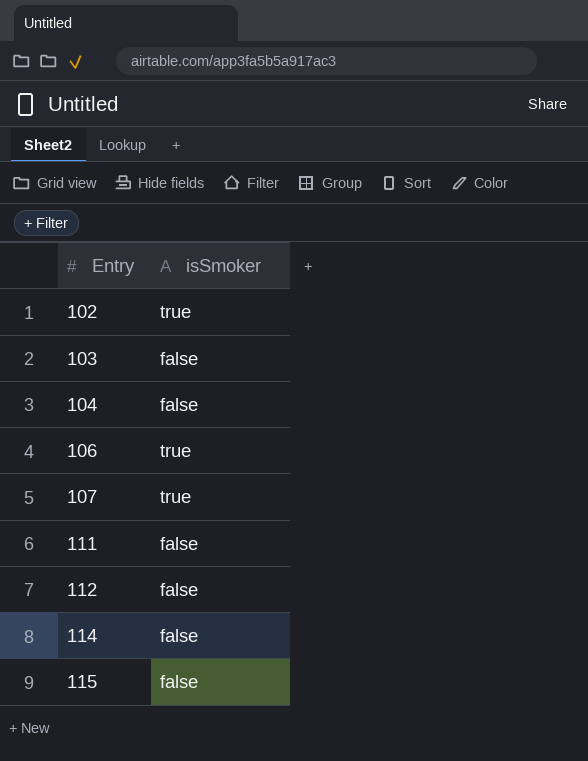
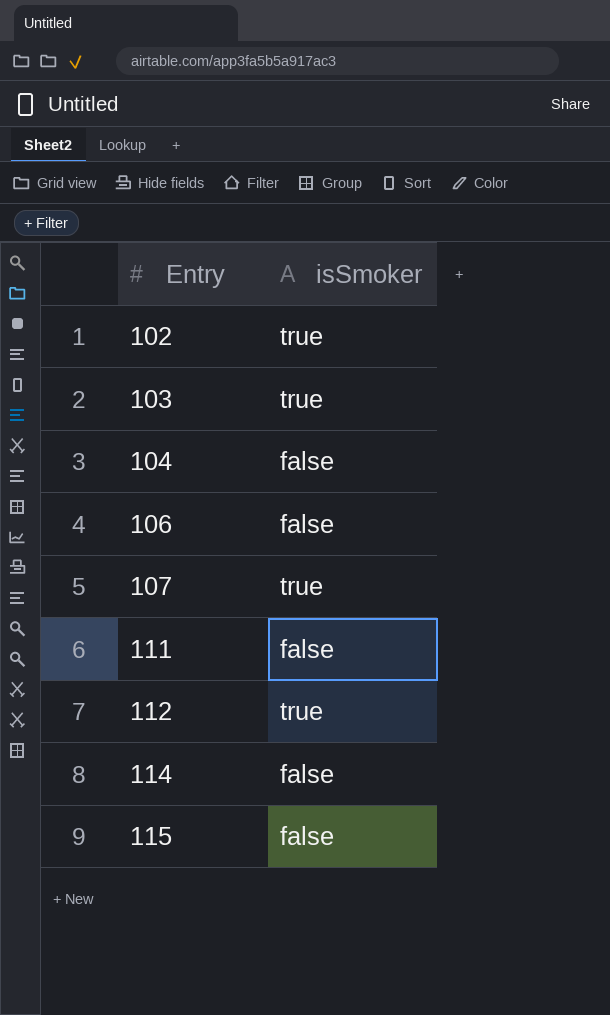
103 | isSmoker: false -> true
106 | isSmoker: true -> false
112 | isSmoker: false -> true

